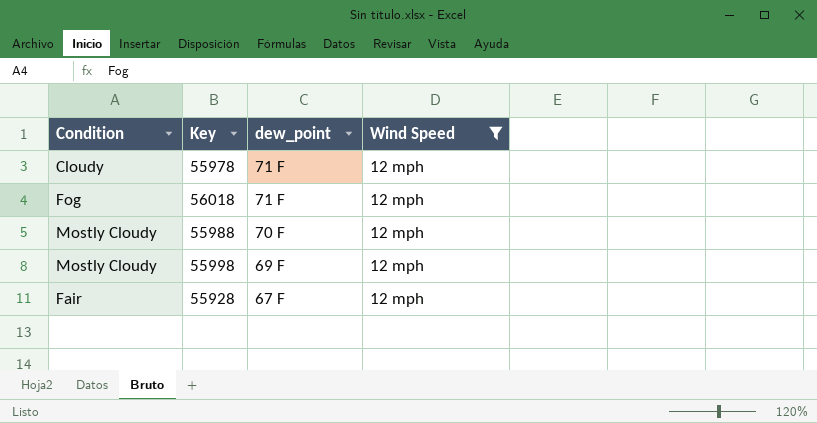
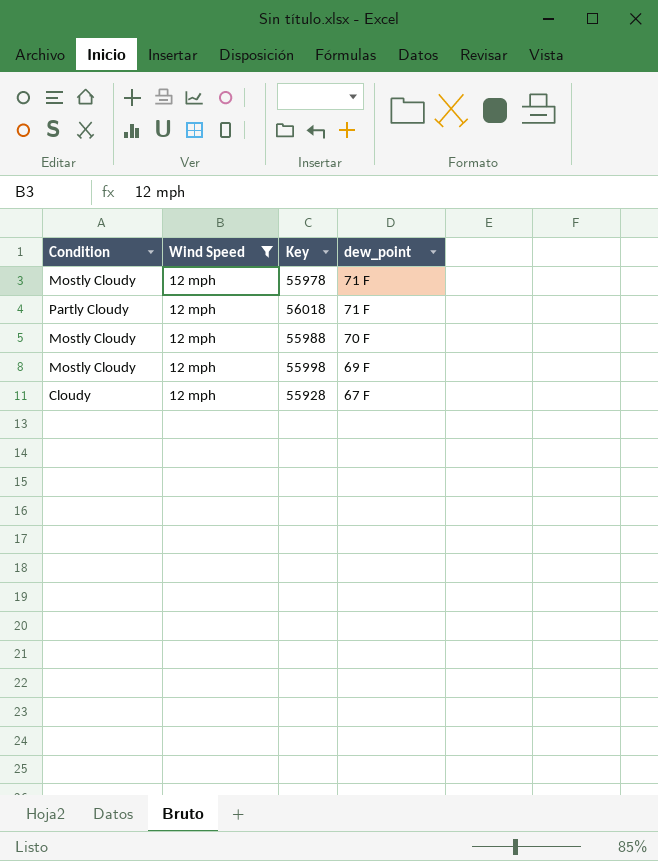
column Wind Speed | position: 4 -> 2
55978 | Condition: Cloudy -> Mostly Cloudy
56018 | Condition: Fog -> Partly Cloudy
55928 | Condition: Fair -> Cloudy

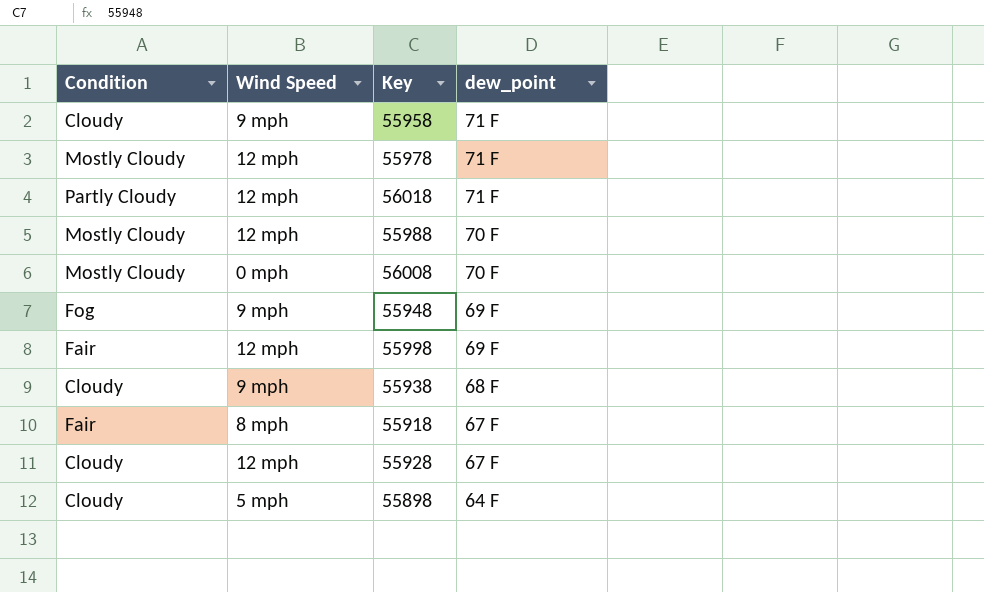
filter: Wind Speed = 12 mph -> none
55998 | Condition: Mostly Cloudy -> Fair

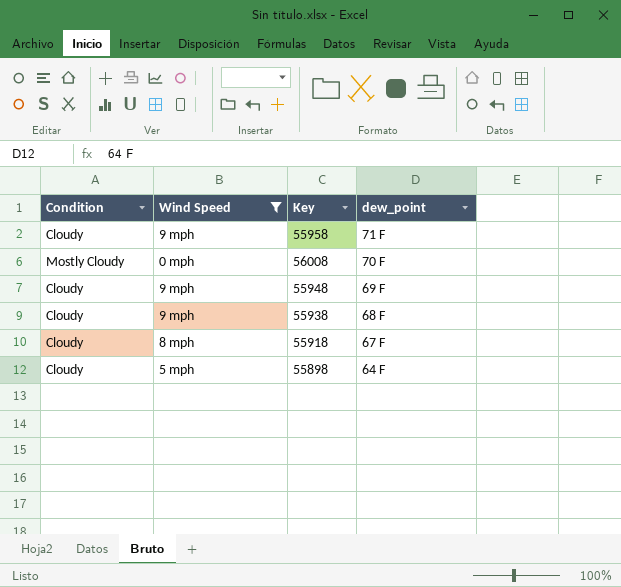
filter: none -> Wind Speed != 12 mph
55948 | Condition: Fog -> Cloudy
55918 | Condition: Fair -> Cloudy

